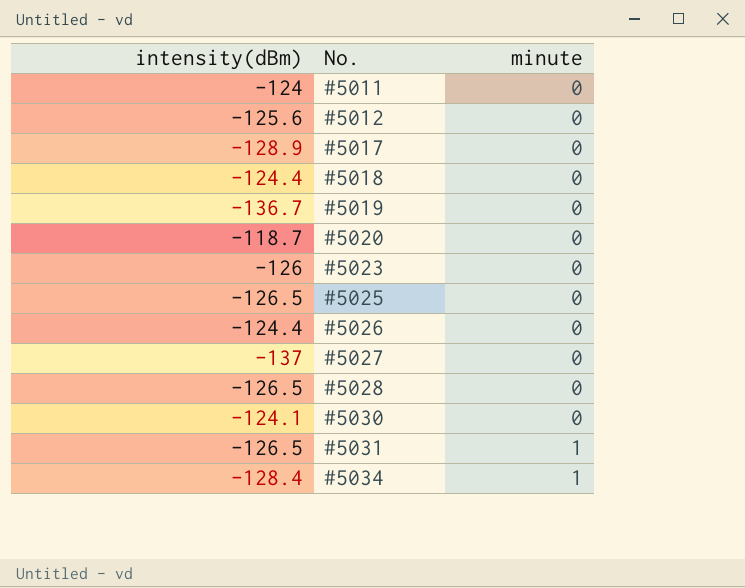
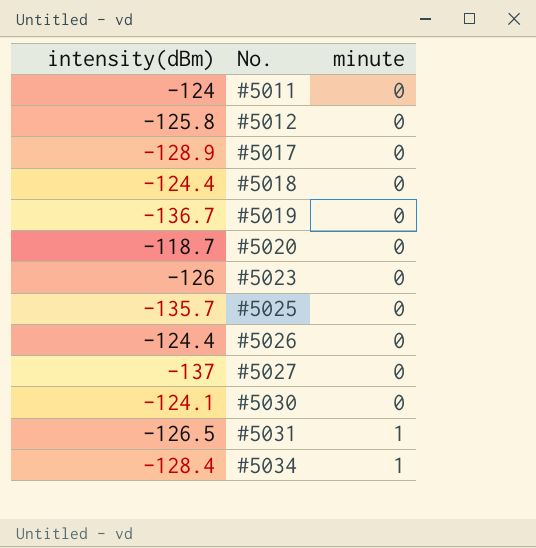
row #5028: -126.5 | 0 -> none
#5012 | intensity(dBm): -125.6 -> -125.8
#5025 | intensity(dBm): -126.5 -> -135.7

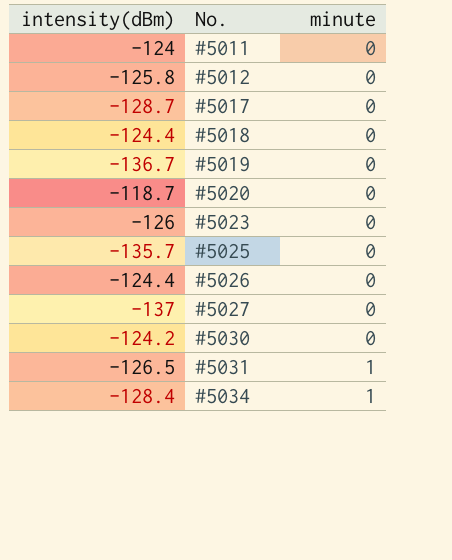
#5017 | intensity(dBm): -128.9 -> -128.7
#5030 | intensity(dBm): -124.1 -> -124.2

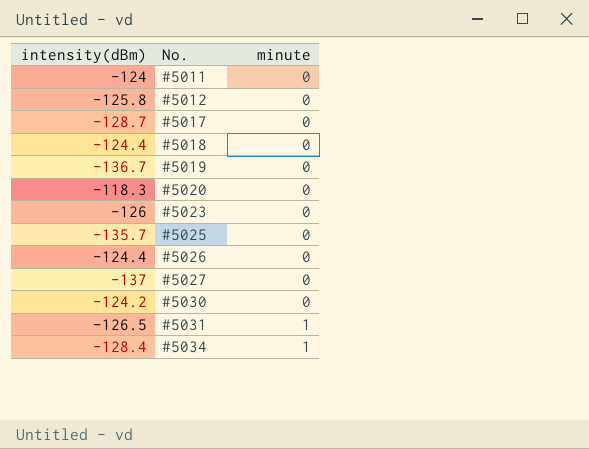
#5020 | intensity(dBm): -118.7 -> -118.3

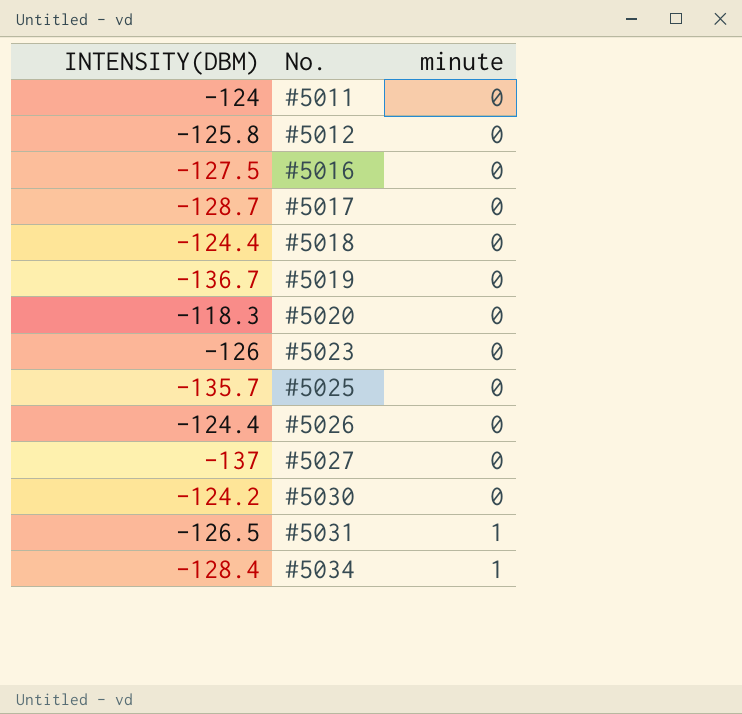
column name: intensity(dBm) -> INTENSITY(DBM)
row #5016: none -> -127.5 | 0

